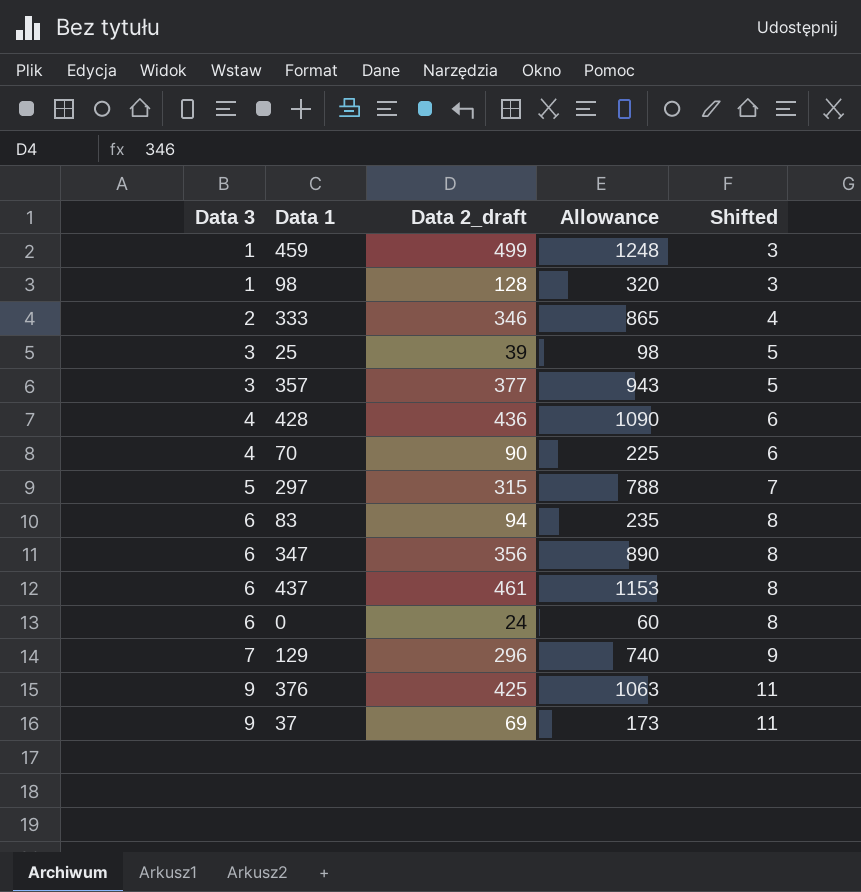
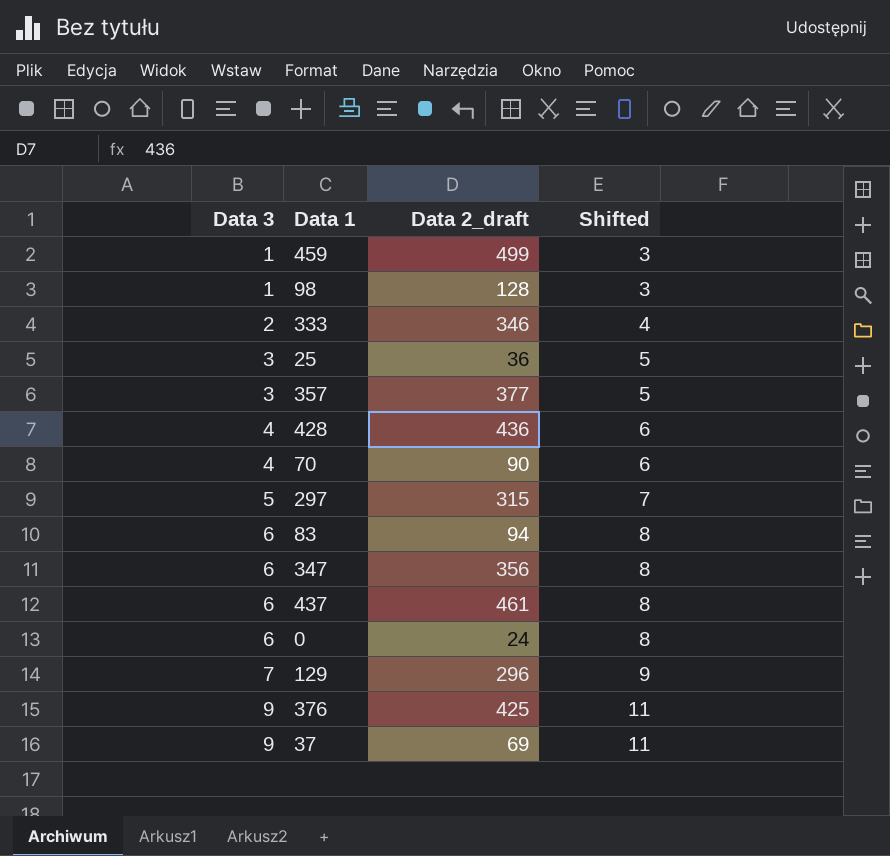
column Allowance | formula: [Data 2_draft] * 2.5 -> none
25 | Data 2_draft: 39 -> 36

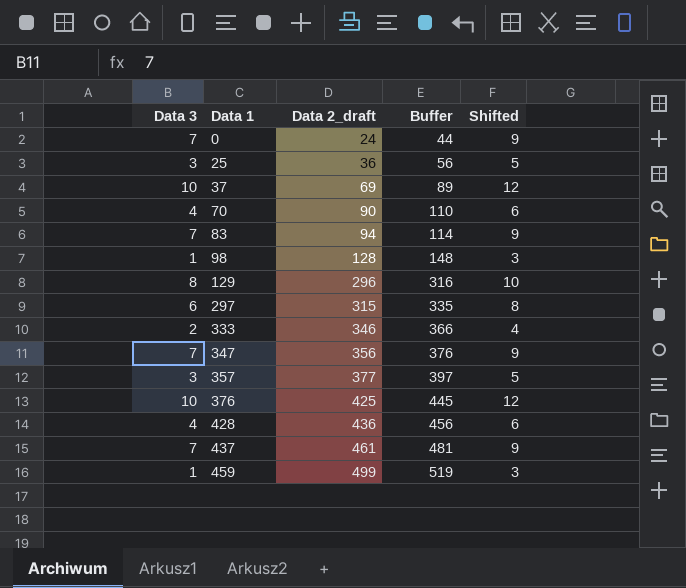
row order: Data 3 ascending -> Data 1 ascending
column Buffer | formula: none -> [Data 2_draft] + 20
0 | Data 3: 6 -> 7
0 | Shifted: 8 -> 9
37 | Data 3: 9 -> 10
37 | Shifted: 11 -> 12
83 | Data 3: 6 -> 7
83 | Shifted: 8 -> 9
129 | Data 3: 7 -> 8
129 | Shifted: 9 -> 10
297 | Data 3: 5 -> 6
297 | Shifted: 7 -> 8
347 | Data 3: 6 -> 7
347 | Shifted: 8 -> 9
376 | Data 3: 9 -> 10
376 | Shifted: 11 -> 12
437 | Data 3: 6 -> 7
437 | Shifted: 8 -> 9

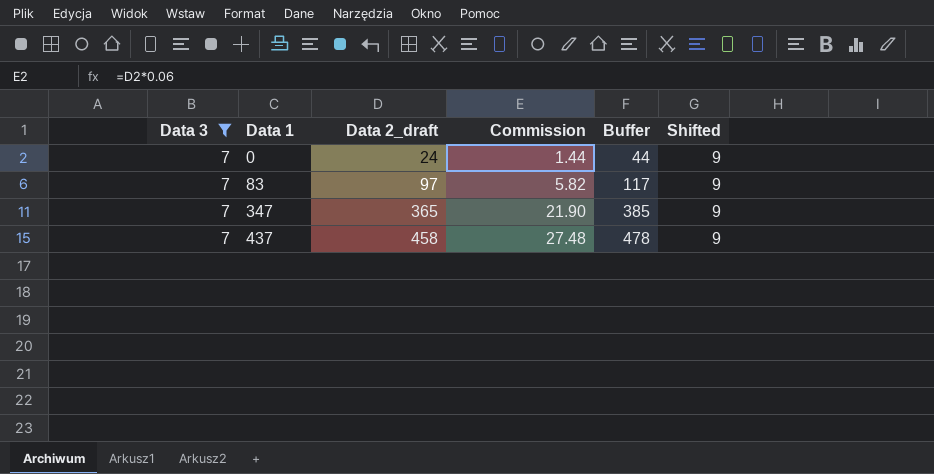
filter: none -> Data 3 = 7
column Commission | formula: none -> [Data 2_draft] * 0.06
83 | Data 2_draft: 94 -> 97
83 | Buffer: 114 -> 117
347 | Data 2_draft: 356 -> 365
347 | Buffer: 376 -> 385
437 | Data 2_draft: 461 -> 458
437 | Buffer: 481 -> 478

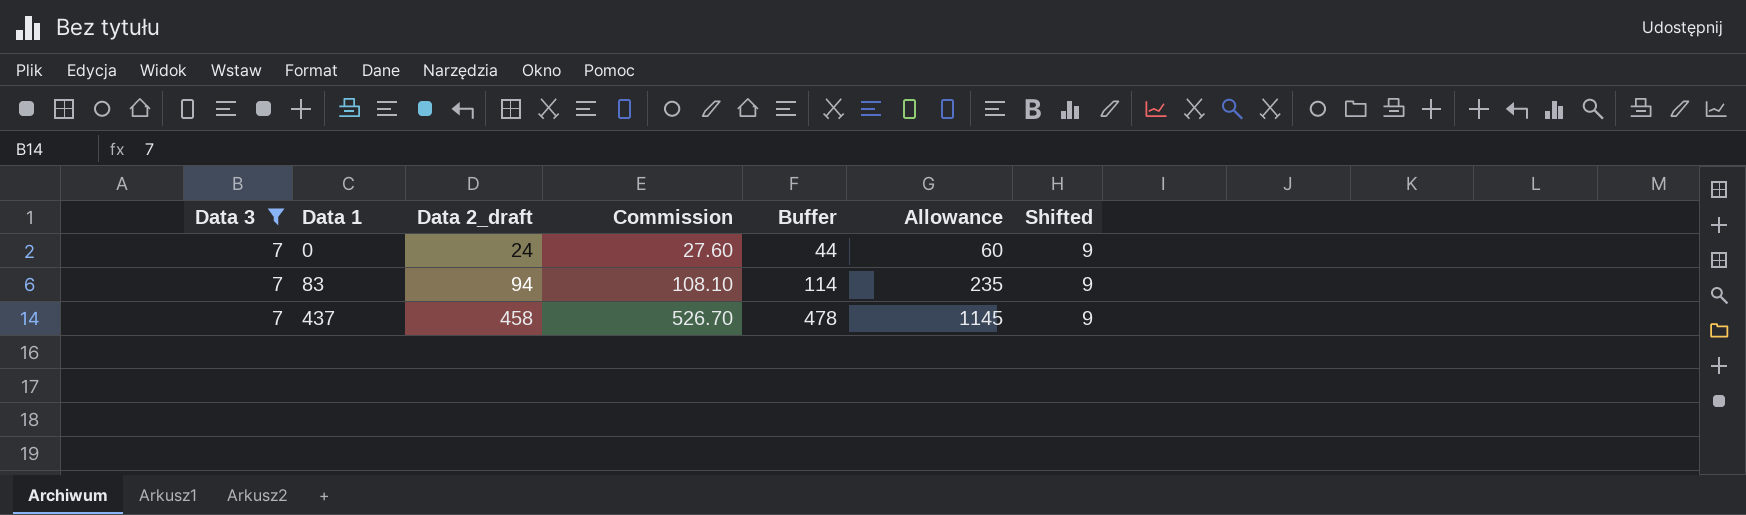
column Commission | formula: [Data 2_draft] * 0.06 -> [Data 2_draft] * 1.15
column Allowance | formula: none -> [Data 2_draft] * 2.5
row 347: 7 | 365 | 21.90 | 385 | 9 -> none
83 | Data 2_draft: 97 -> 94
83 | Buffer: 117 -> 114

